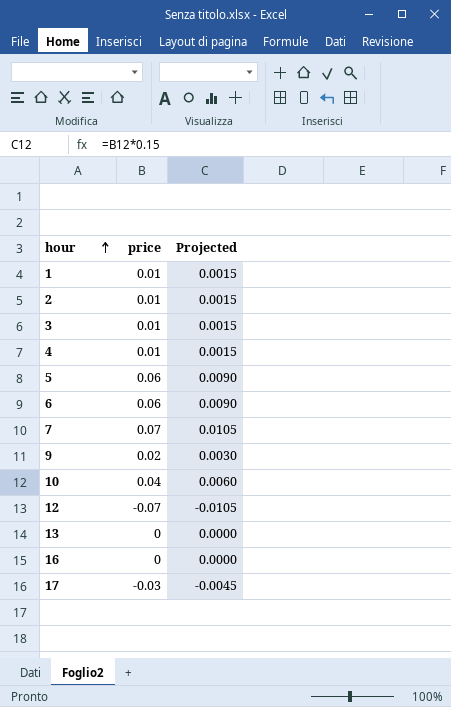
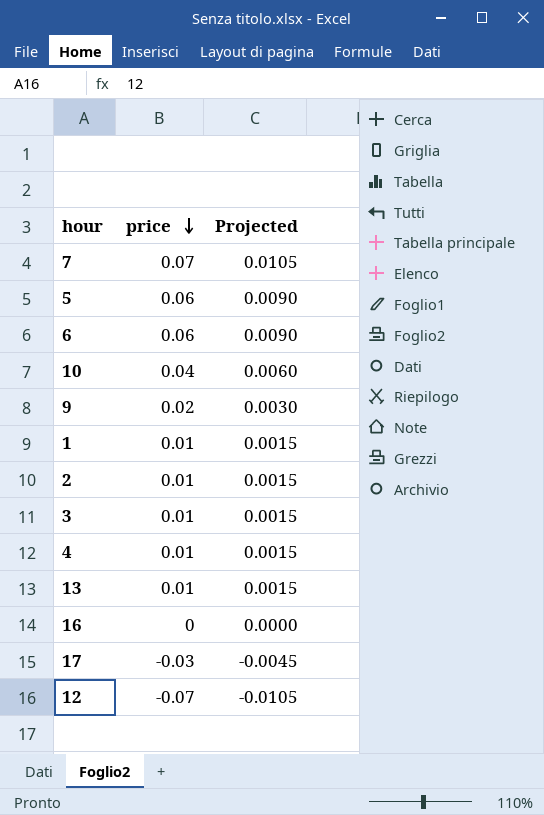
row order: hour ascending -> price descending
13 | price: 0 -> 0.01
13 | Projected: 0.0000 -> 0.0015

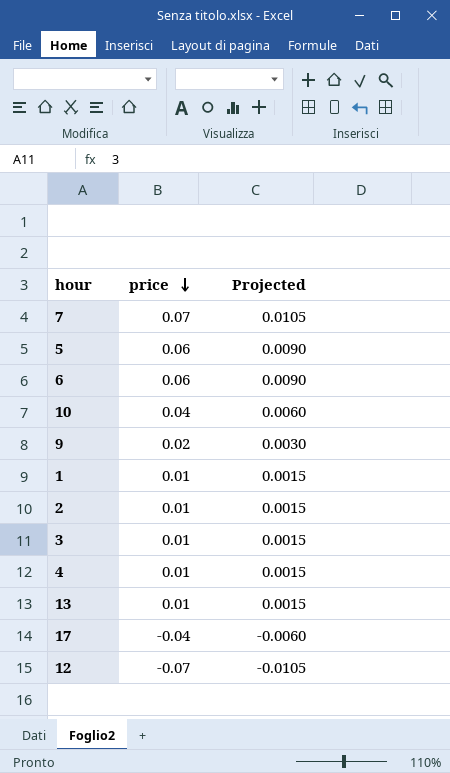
row 16: 0 | 0.0000 -> none
17 | price: -0.03 -> -0.04
17 | Projected: -0.0045 -> -0.0060

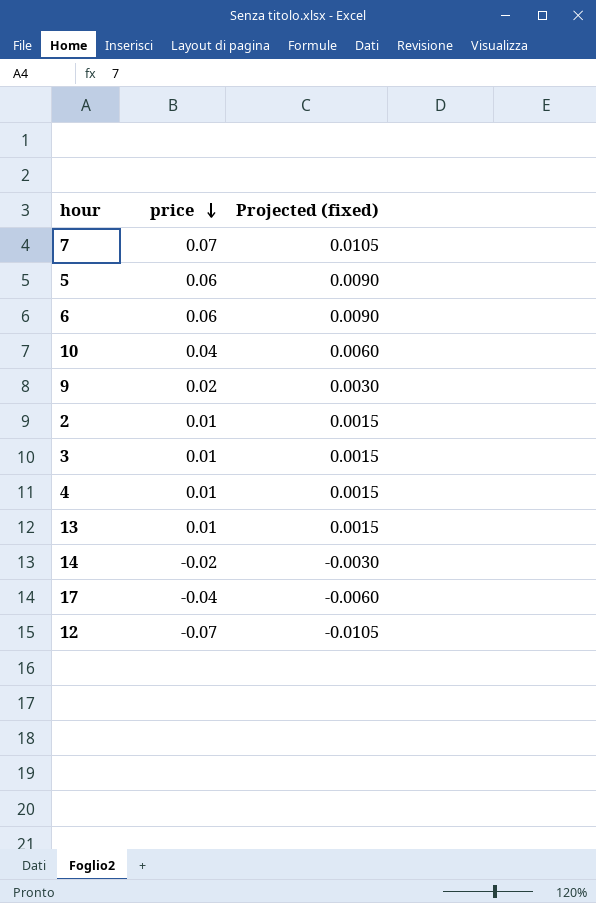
column name: Projected -> Projected (fixed)
row 1: 0.01 | 0.0015 -> none
row 14: none -> -0.02 | -0.0030

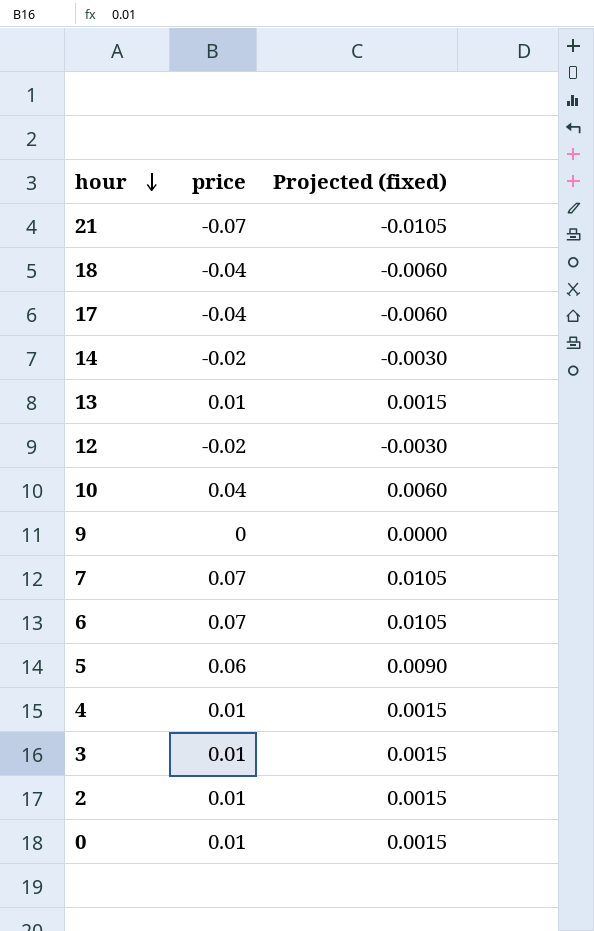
row order: price descending -> hour descending
row 21: none -> -0.07 | -0.0105
row 18: none -> -0.04 | -0.0060
12 | price: -0.07 -> -0.02
12 | Projected (fixed): -0.0105 -> -0.0030
9 | price: 0.02 -> 0
9 | Projected (fixed): 0.0030 -> 0.0000
6 | price: 0.06 -> 0.07
6 | Projected (fixed): 0.0090 -> 0.0105
row 0: none -> 0.01 | 0.0015

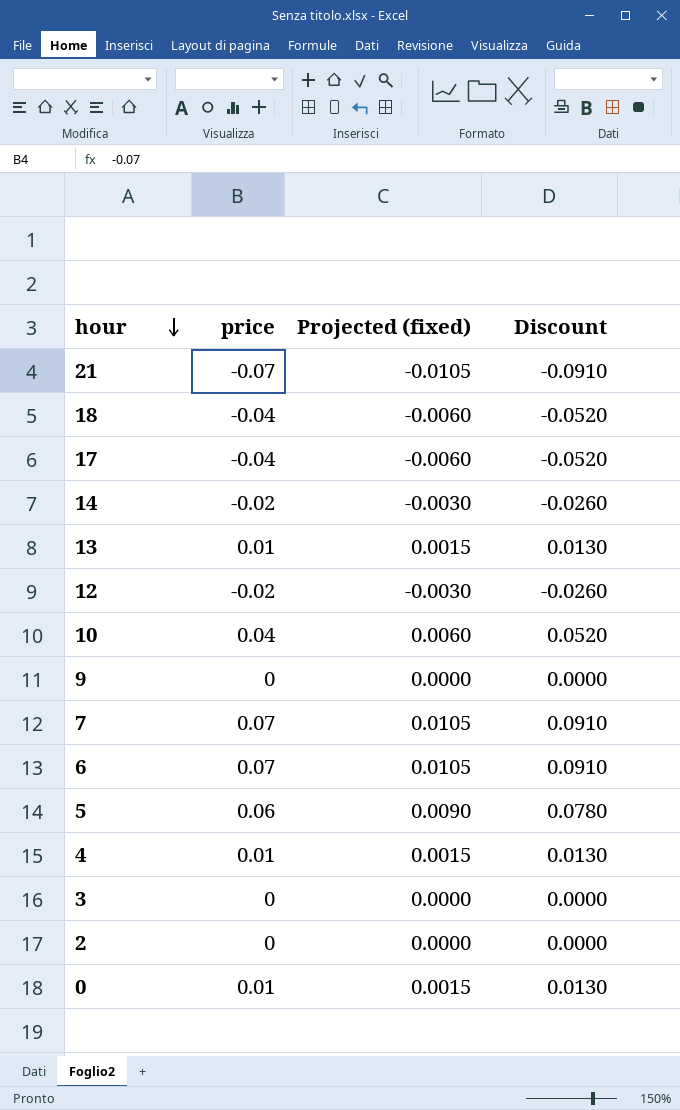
column Discount | formula: none -> [price] * 1.3
3 | price: 0.01 -> 0
3 | Projected (fixed): 0.0015 -> 0.0000
2 | price: 0.01 -> 0
2 | Projected (fixed): 0.0015 -> 0.0000

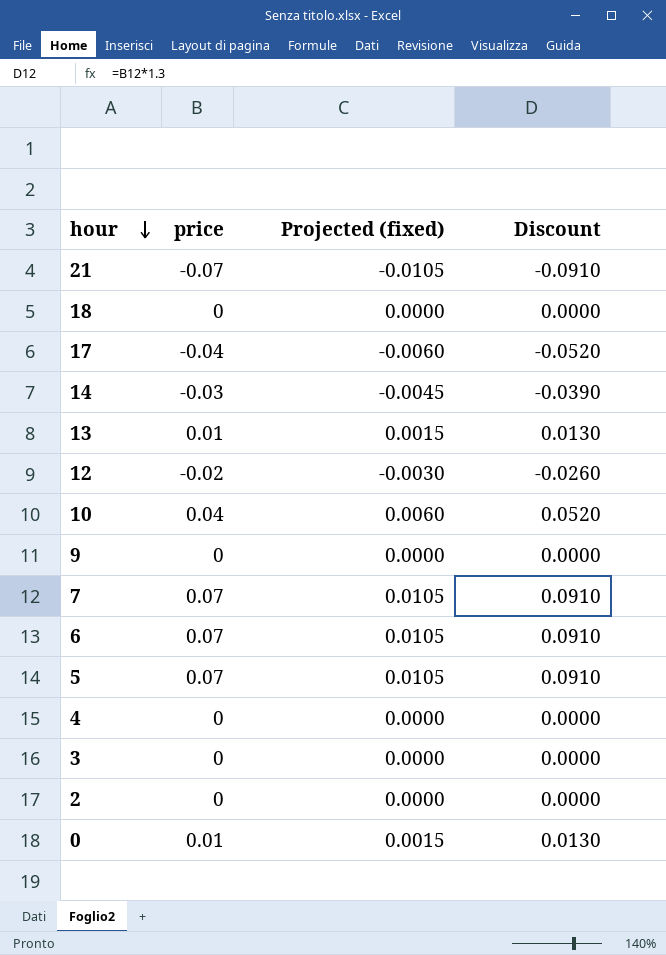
18 | price: -0.04 -> 0
18 | Projected (fixed): -0.0060 -> 0.0000
18 | Discount: -0.0520 -> 0.0000
14 | price: -0.02 -> -0.03
14 | Projected (fixed): -0.0030 -> -0.0045
14 | Discount: -0.0260 -> -0.0390
5 | price: 0.06 -> 0.07
5 | Projected (fixed): 0.0090 -> 0.0105
5 | Discount: 0.0780 -> 0.0910
4 | price: 0.01 -> 0
4 | Projected (fixed): 0.0015 -> 0.0000
4 | Discount: 0.0130 -> 0.0000

